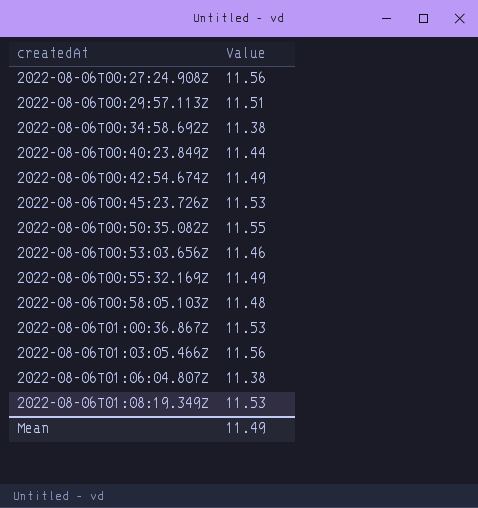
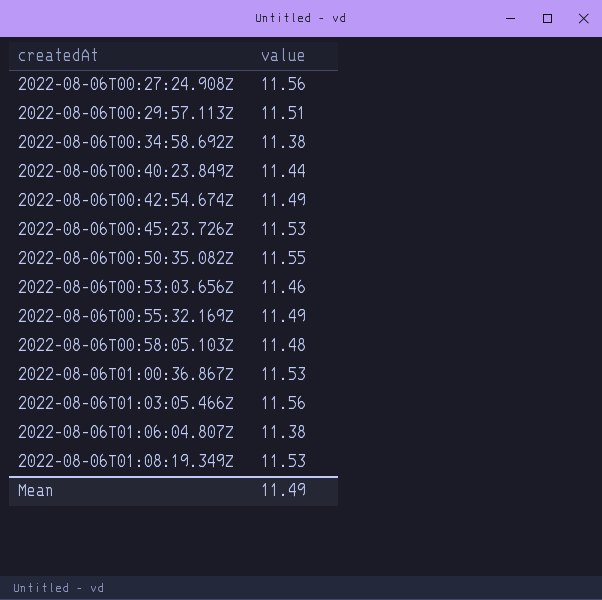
column name: Value -> value

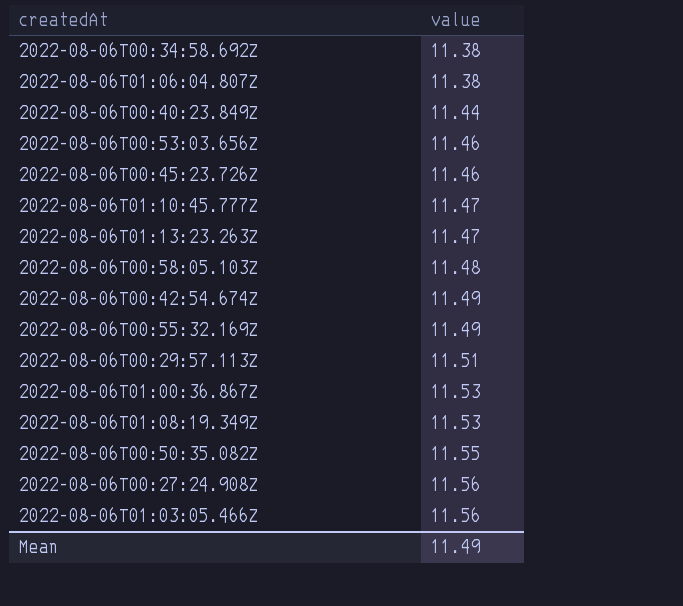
row order: createdAt ascending -> value ascending
2022-08-06T00:45:23.726Z | value: 11.53 -> 11.46
row 2022-08-06T01:10:45.777Z: none -> 11.47
row 2022-08-06T01:13:23.263Z: none -> 11.47

